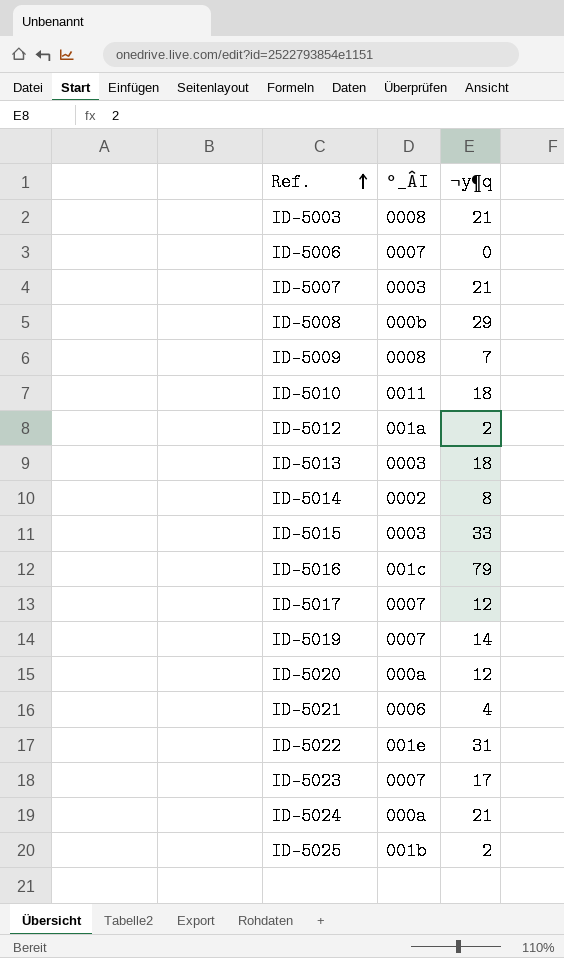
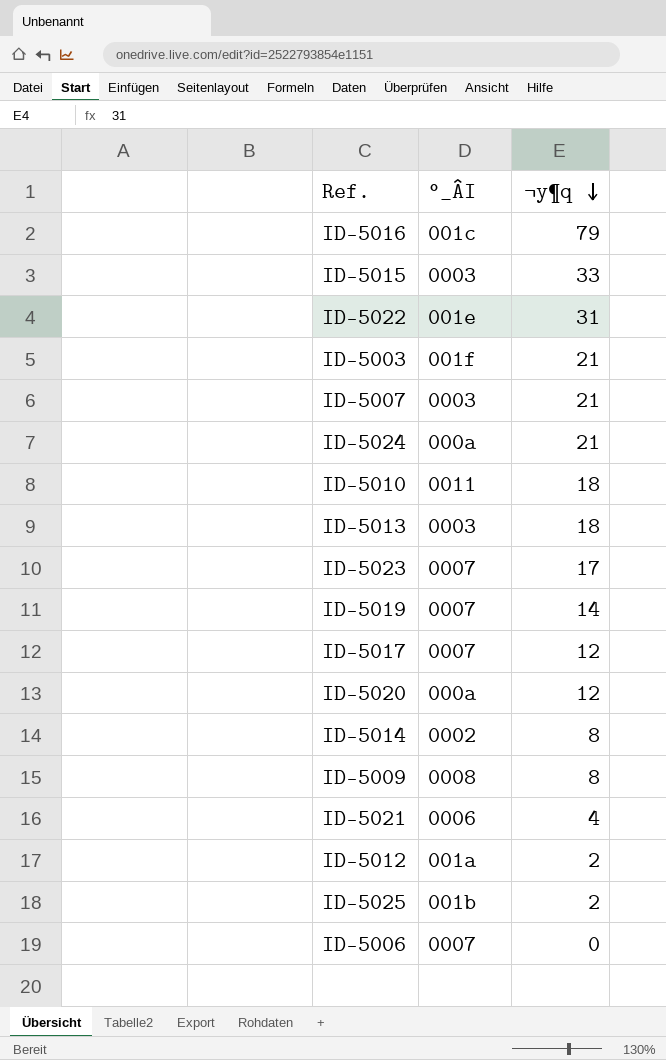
row order: Ref. ascending -> ¬y¶q descending
row ID-5008: 000b | 29 -> none
ID-5003 | °_ÂI: 0008 -> 001f
ID-5009 | ¬y¶q: 7 -> 8

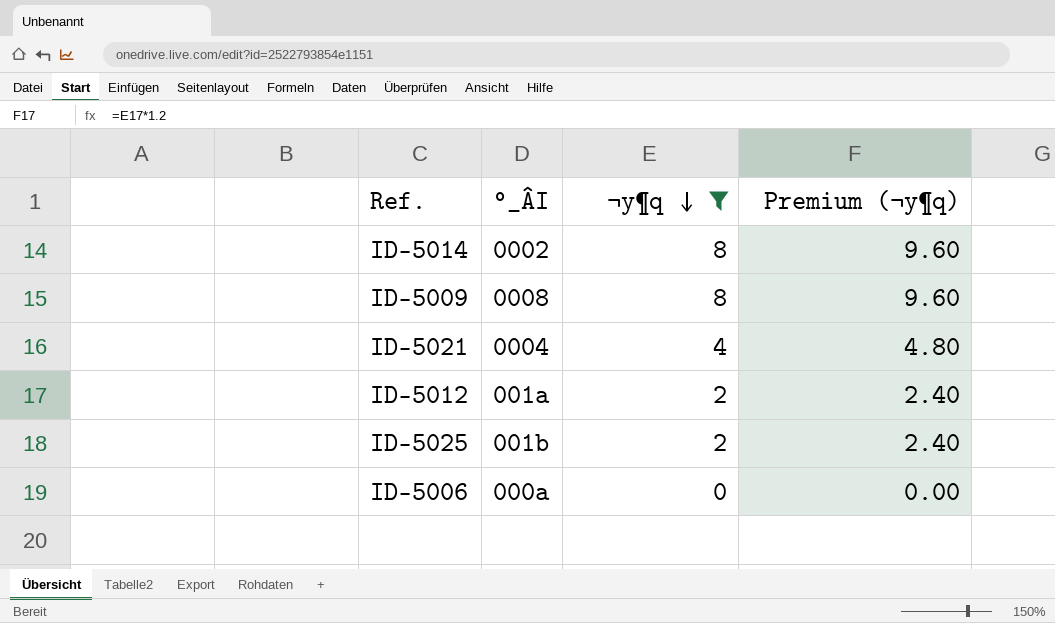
filter: none -> ¬y¶q <= 8
column Premium (¬y¶q) | formula: none -> [¬y¶q] * 1.2
ID-5021 | °_ÂI: 0006 -> 0004
ID-5006 | °_ÂI: 0007 -> 000a

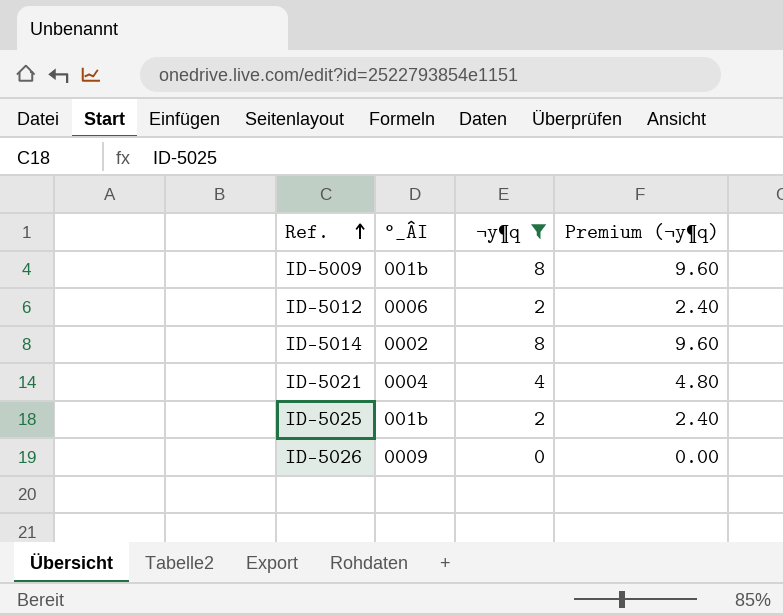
row order: ¬y¶q descending -> Ref. ascending
row ID-5006: 000a | 0 | 0.00 -> none
ID-5009 | °_ÂI: 0008 -> 001b
ID-5012 | °_ÂI: 001a -> 0006
row ID-5026: none -> 0009 | 0 | 0.00

